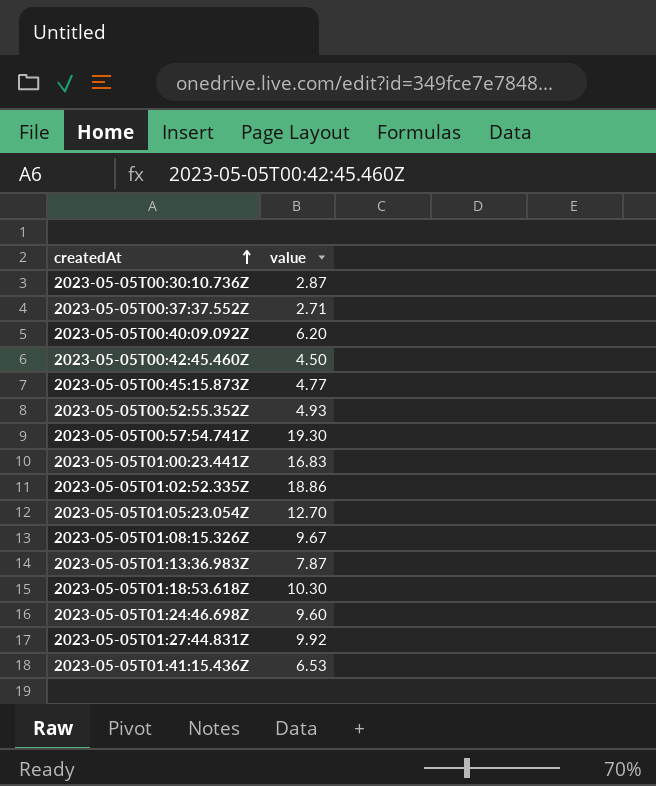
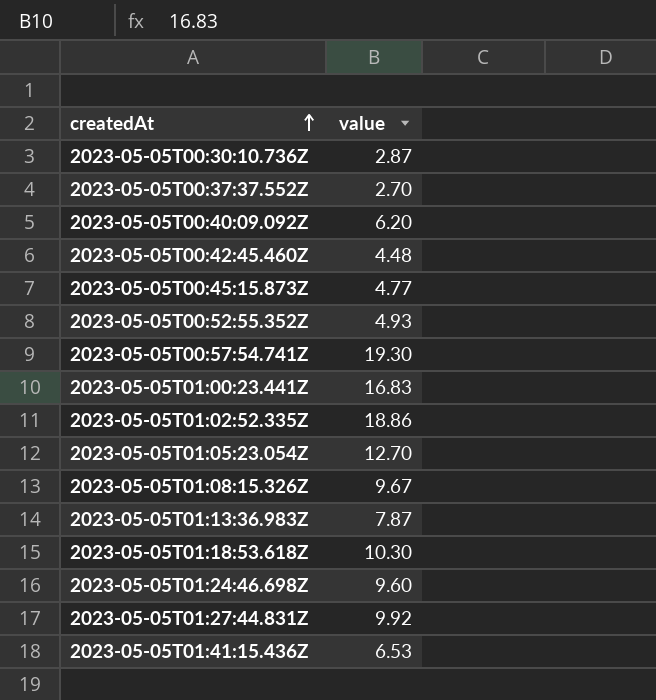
2023-05-05T00:37:37.552Z | value: 2.71 -> 2.70
2023-05-05T00:42:45.460Z | value: 4.50 -> 4.48

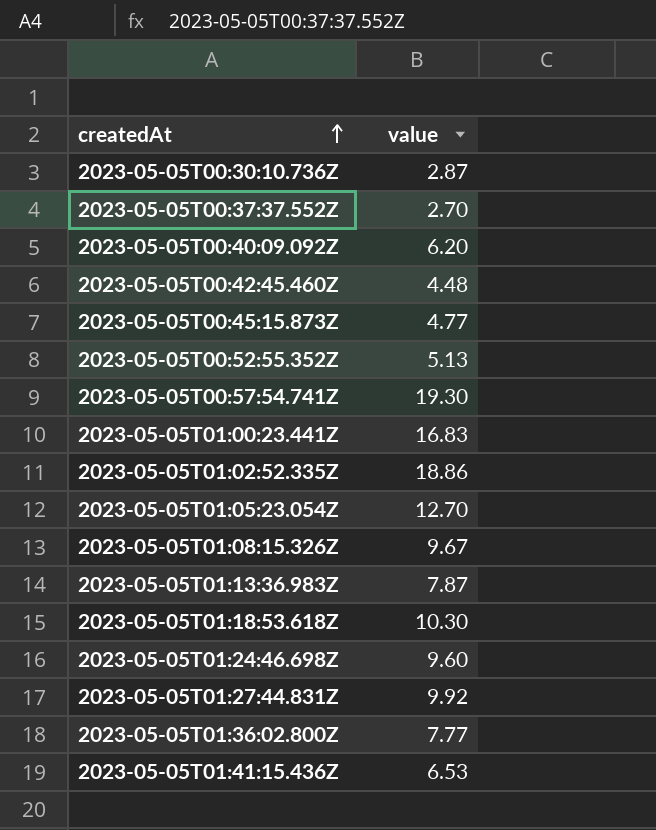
2023-05-05T00:52:55.352Z | value: 4.93 -> 5.13
row 2023-05-05T01:36:02.800Z: none -> 7.77

